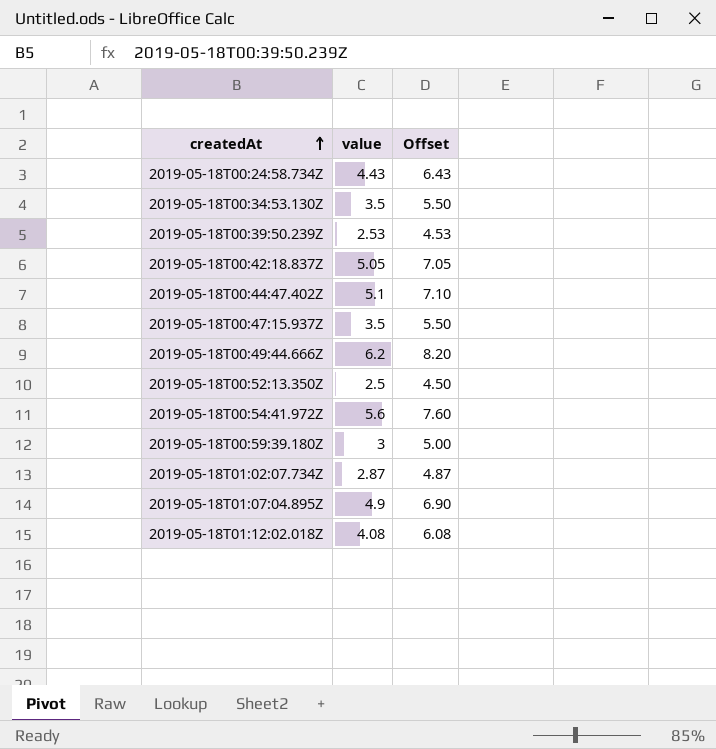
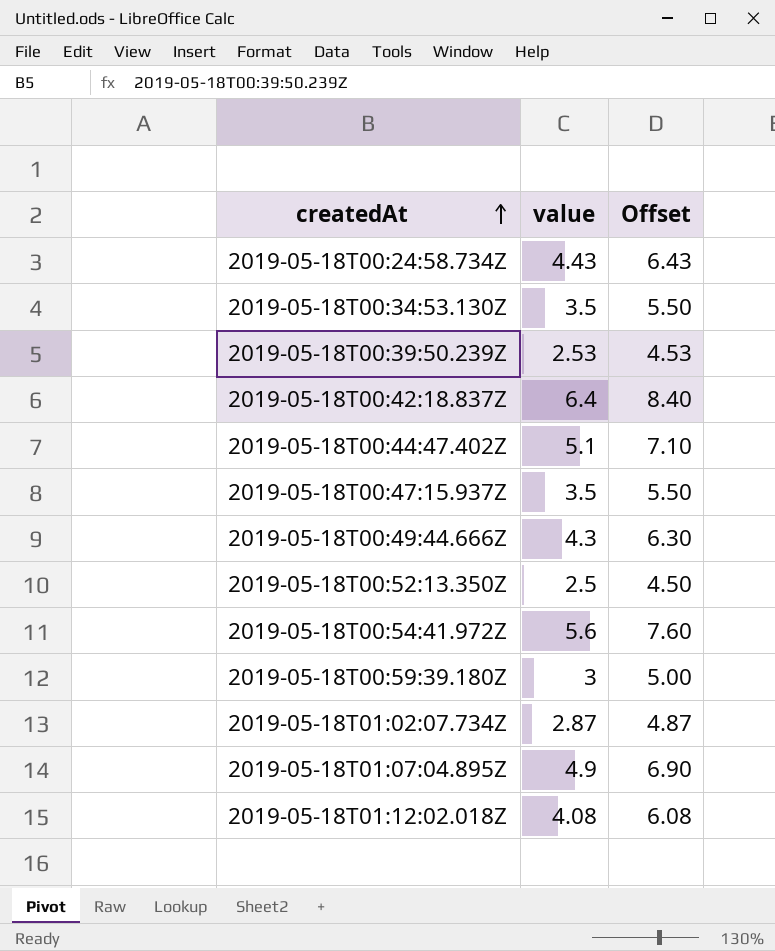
2019-05-18T00:42:18.837Z | value: 5.05 -> 6.4
2019-05-18T00:42:18.837Z | Offset: 7.05 -> 8.40
2019-05-18T00:49:44.666Z | value: 6.2 -> 4.3
2019-05-18T00:49:44.666Z | Offset: 8.20 -> 6.30

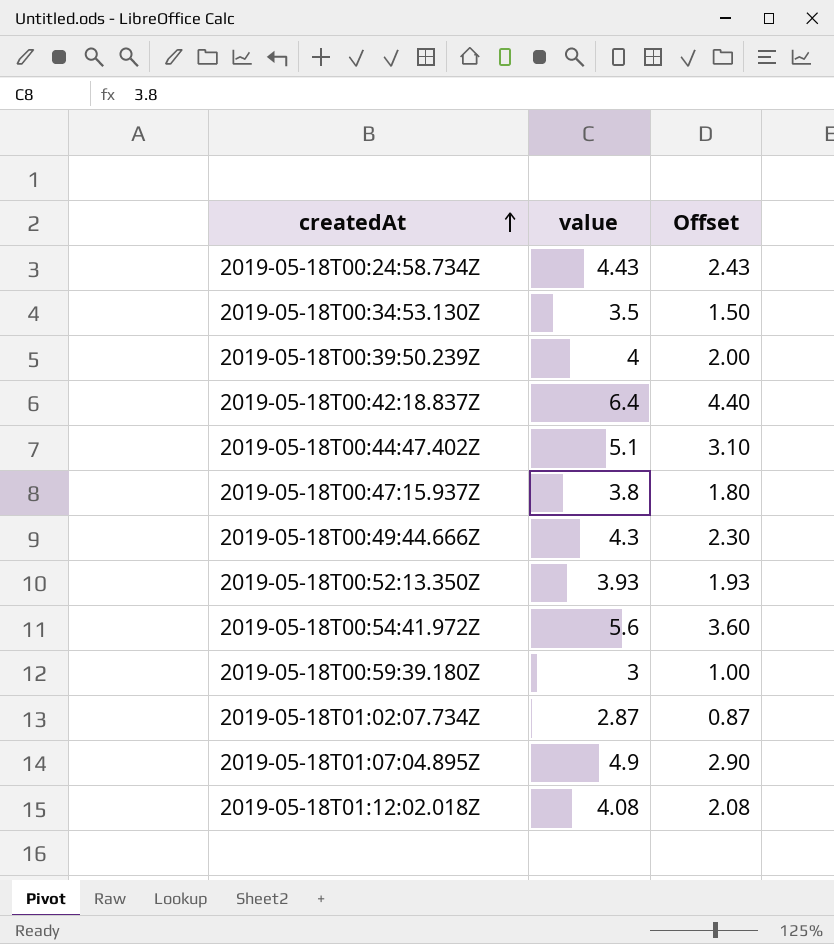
column Offset | formula: [value] + 2 -> [value] - 2
2019-05-18T00:39:50.239Z | value: 2.53 -> 4
2019-05-18T00:47:15.937Z | value: 3.5 -> 3.8
2019-05-18T00:52:13.350Z | value: 2.5 -> 3.93

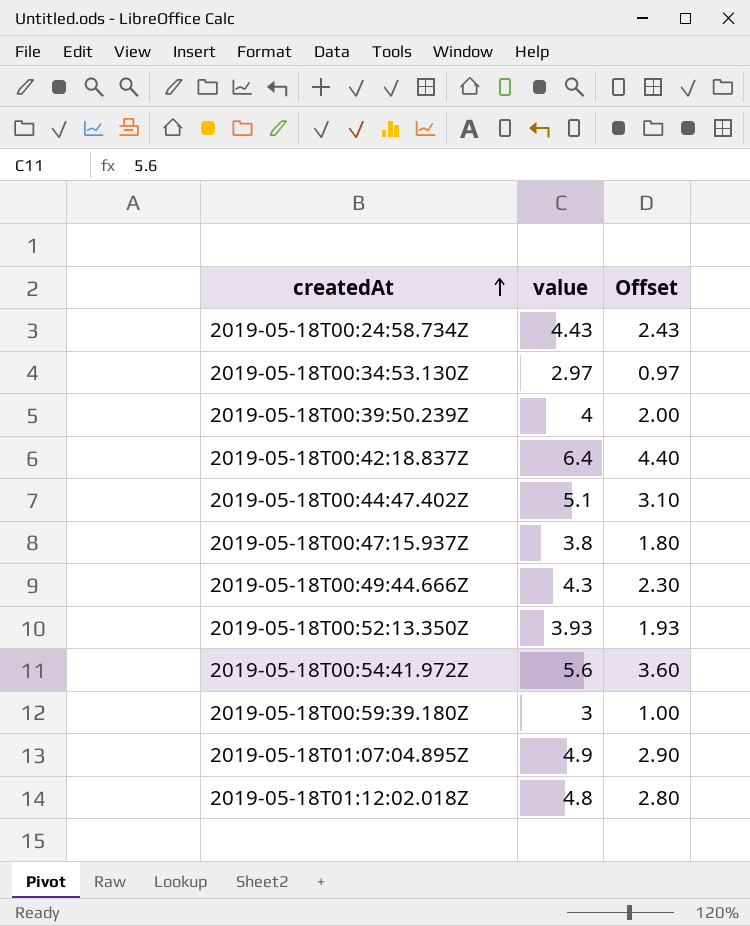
row 2019-05-18T01:02:07.734Z: 2.87 | 0.87 -> none
2019-05-18T00:34:53.130Z | value: 3.5 -> 2.97
2019-05-18T00:34:53.130Z | Offset: 1.50 -> 0.97
2019-05-18T01:12:02.018Z | value: 4.08 -> 4.8
2019-05-18T01:12:02.018Z | Offset: 2.08 -> 2.80

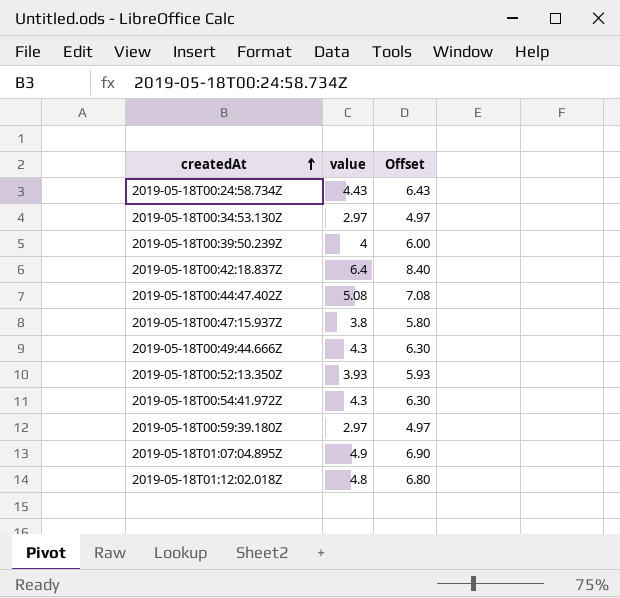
column Offset | formula: [value] - 2 -> [value] + 2
2019-05-18T00:44:47.402Z | value: 5.1 -> 5.08
2019-05-18T00:54:41.972Z | value: 5.6 -> 4.3
2019-05-18T00:59:39.180Z | value: 3 -> 2.97

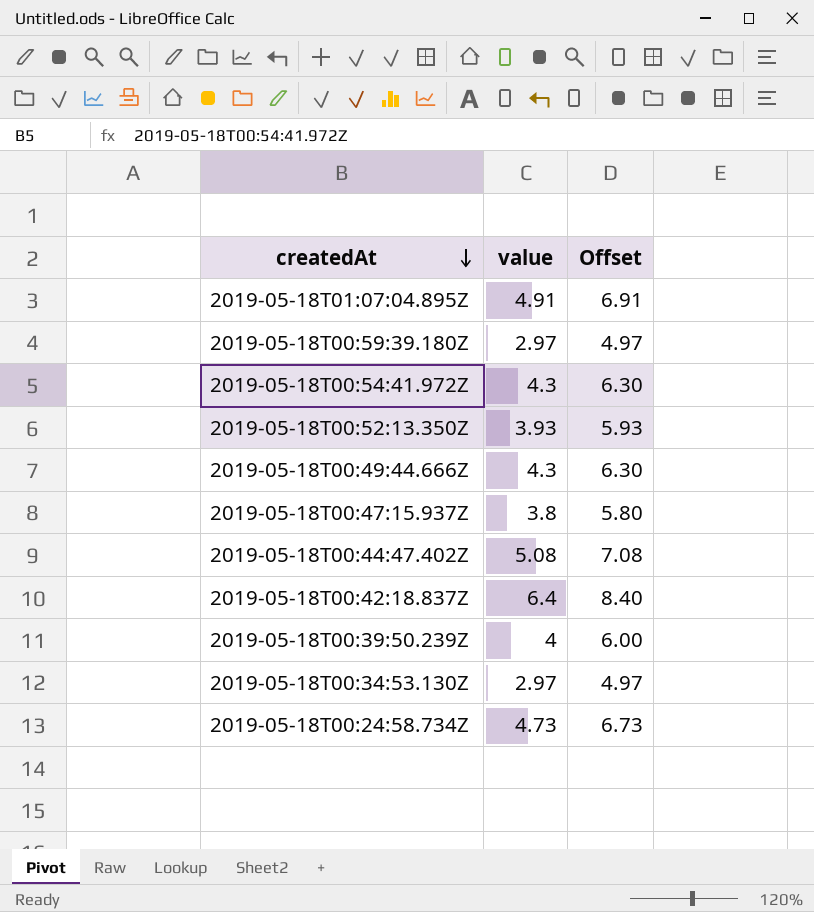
row order: createdAt ascending -> createdAt descending
row 2019-05-18T01:12:02.018Z: 4.8 | 6.80 -> none
2019-05-18T01:07:04.895Z | value: 4.9 -> 4.91
2019-05-18T01:07:04.895Z | Offset: 6.90 -> 6.91
2019-05-18T00:24:58.734Z | value: 4.43 -> 4.73
2019-05-18T00:24:58.734Z | Offset: 6.43 -> 6.73

